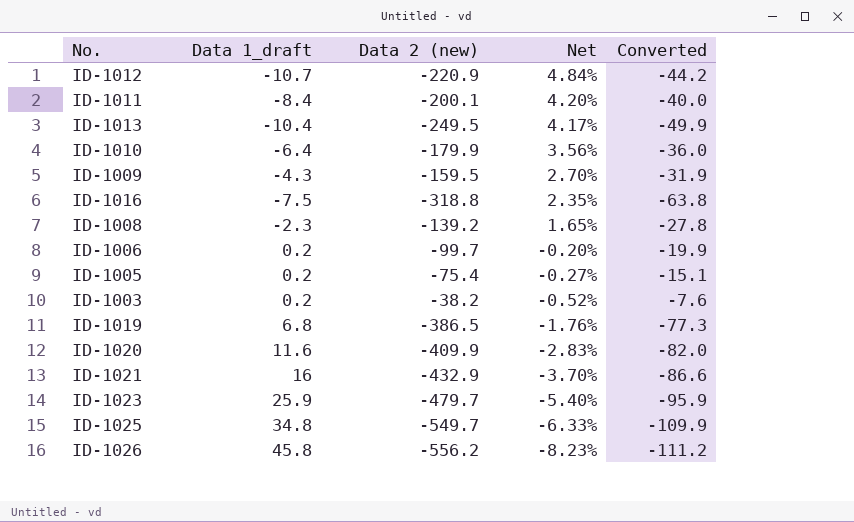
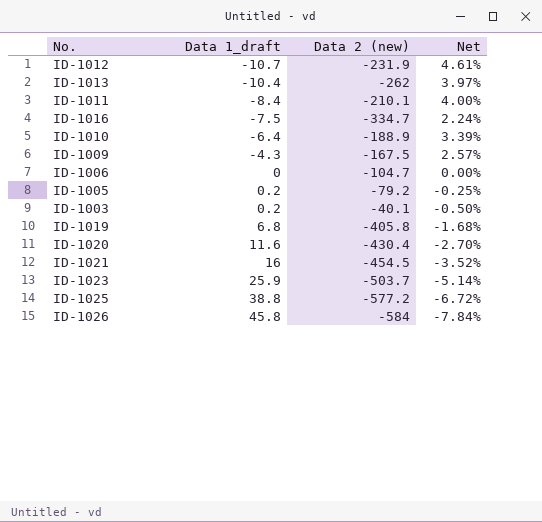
row order: Net descending -> Data 1_draft ascending
column Converted | formula: [Data 2 (new)] * 0.2 -> none
row ID-1008: -2.3 | -139.2 | 1.65% | -27.8 -> none
ID-1012 | Data 2 (new): -220.9 -> -231.9
ID-1012 | Net: 4.84% -> 4.61%
ID-1013 | Data 2 (new): -249.5 -> -262
ID-1013 | Net: 4.17% -> 3.97%
ID-1011 | Data 2 (new): -200.1 -> -210.1
ID-1011 | Net: 4.20% -> 4.00%
ID-1016 | Data 2 (new): -318.8 -> -334.7
ID-1016 | Net: 2.35% -> 2.24%
ID-1010 | Data 2 (new): -179.9 -> -188.9
ID-1010 | Net: 3.56% -> 3.39%
ID-1009 | Data 2 (new): -159.5 -> -167.5
ID-1009 | Net: 2.70% -> 2.57%
ID-1006 | Data 1_draft: 0.2 -> 0
ID-1006 | Data 2 (new): -99.7 -> -104.7
ID-1006 | Net: -0.20% -> 0.00%
ID-1005 | Data 2 (new): -75.4 -> -79.2
ID-1005 | Net: -0.27% -> -0.25%
ID-1003 | Data 2 (new): -38.2 -> -40.1
ID-1003 | Net: -0.52% -> -0.50%
ID-1019 | Data 2 (new): -386.5 -> -405.8
ID-1019 | Net: -1.76% -> -1.68%
ID-1020 | Data 2 (new): -409.9 -> -430.4
ID-1020 | Net: -2.83% -> -2.70%
ID-1021 | Data 2 (new): -432.9 -> -454.5
ID-1021 | Net: -3.70% -> -3.52%
ID-1023 | Data 2 (new): -479.7 -> -503.7
ID-1023 | Net: -5.40% -> -5.14%
ID-1025 | Data 1_draft: 34.8 -> 38.8
ID-1025 | Data 2 (new): -549.7 -> -577.2
ID-1025 | Net: -6.33% -> -6.72%
ID-1026 | Data 2 (new): -556.2 -> -584
ID-1026 | Net: -8.23% -> -7.84%

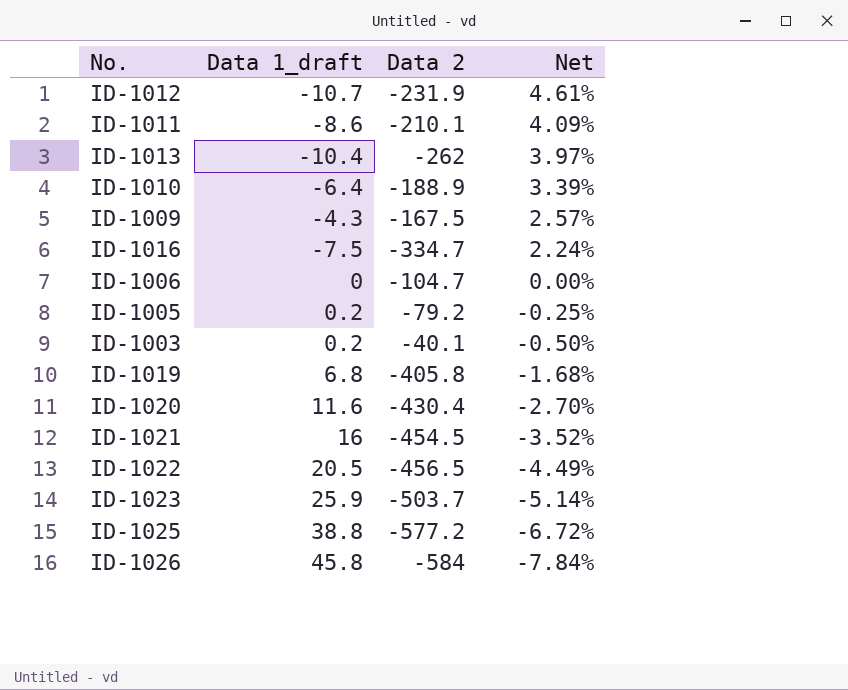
row order: Data 1_draft ascending -> Net descending
column name: Data 2 (new) -> Data 2
ID-1011 | Data 1_draft: -8.4 -> -8.6
ID-1011 | Net: 4.00% -> 4.09%
row ID-1022: none -> 20.5 | -456.5 | -4.49%

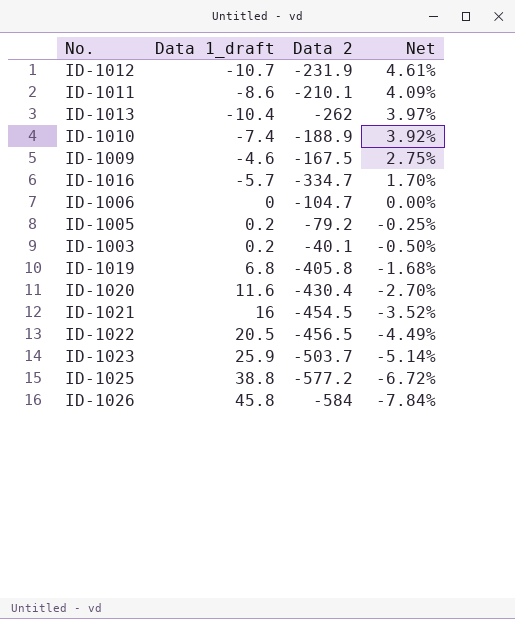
ID-1010 | Data 1_draft: -6.4 -> -7.4
ID-1010 | Net: 3.39% -> 3.92%
ID-1009 | Data 1_draft: -4.3 -> -4.6
ID-1009 | Net: 2.57% -> 2.75%
ID-1016 | Data 1_draft: -7.5 -> -5.7
ID-1016 | Net: 2.24% -> 1.70%

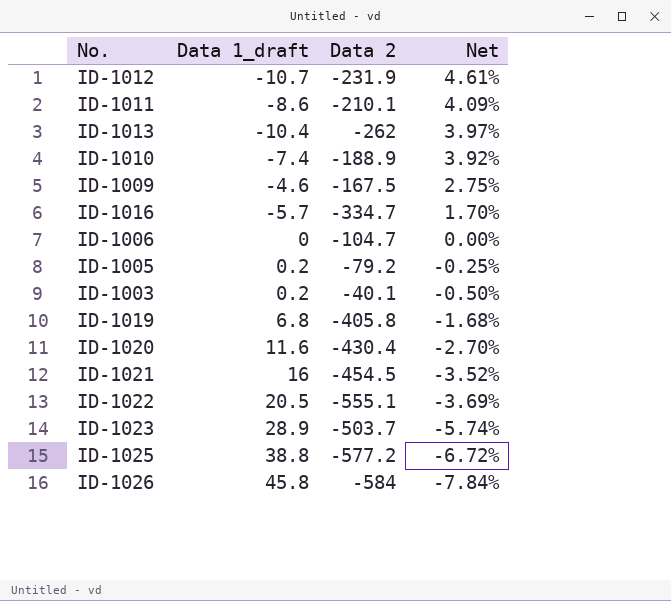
ID-1022 | Data 2: -456.5 -> -555.1
ID-1022 | Net: -4.49% -> -3.69%
ID-1023 | Data 1_draft: 25.9 -> 28.9
ID-1023 | Net: -5.14% -> -5.74%

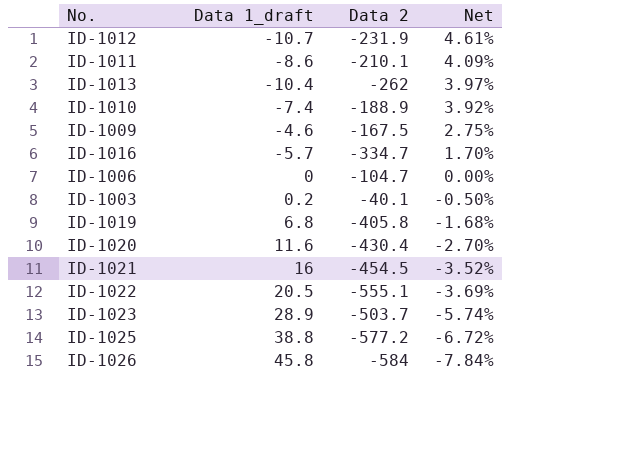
row ID-1005: 0.2 | -79.2 | -0.25% -> none

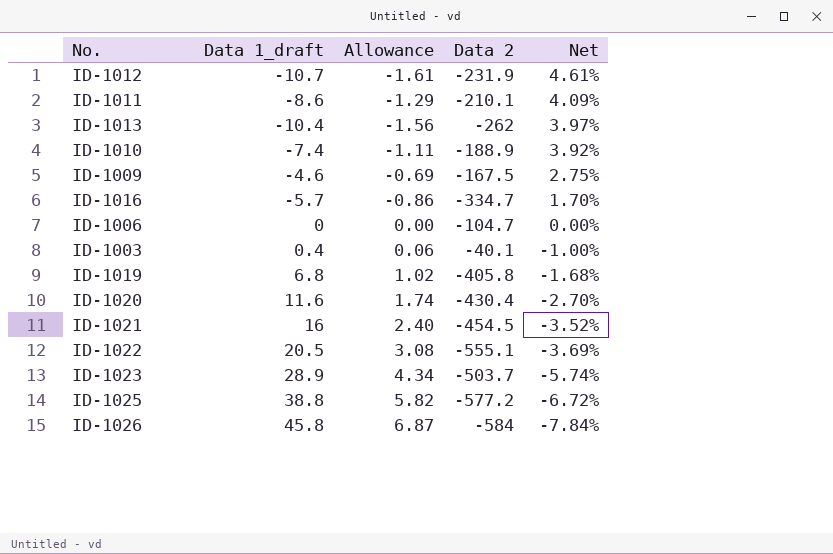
column Allowance | formula: none -> [Data 1_draft] * 0.15
ID-1003 | Data 1_draft: 0.2 -> 0.4
ID-1003 | Net: -0.50% -> -1.00%

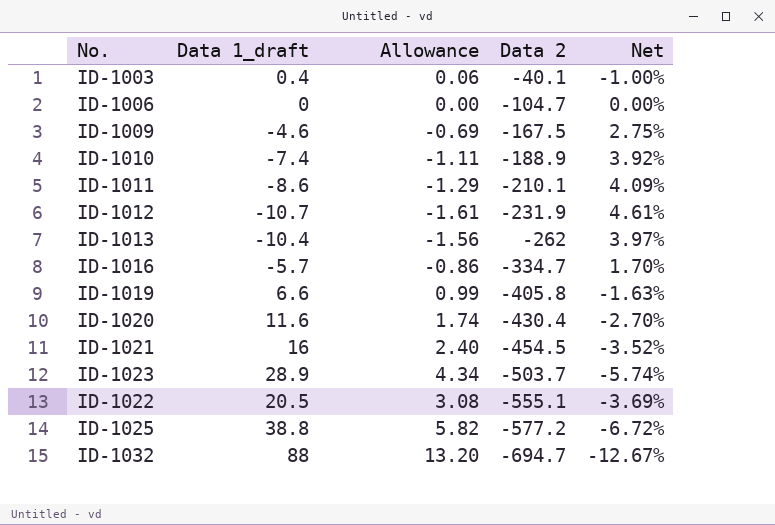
row order: Net descending -> Data 2 descending
row ID-1026: 45.8 | 6.87 | -584 | -7.84% -> none
ID-1019 | Data 1_draft: 6.8 -> 6.6
ID-1019 | Allowance: 1.02 -> 0.99
ID-1019 | Net: -1.68% -> -1.63%
row ID-1032: none -> 88 | 13.20 | -694.7 | -12.67%

